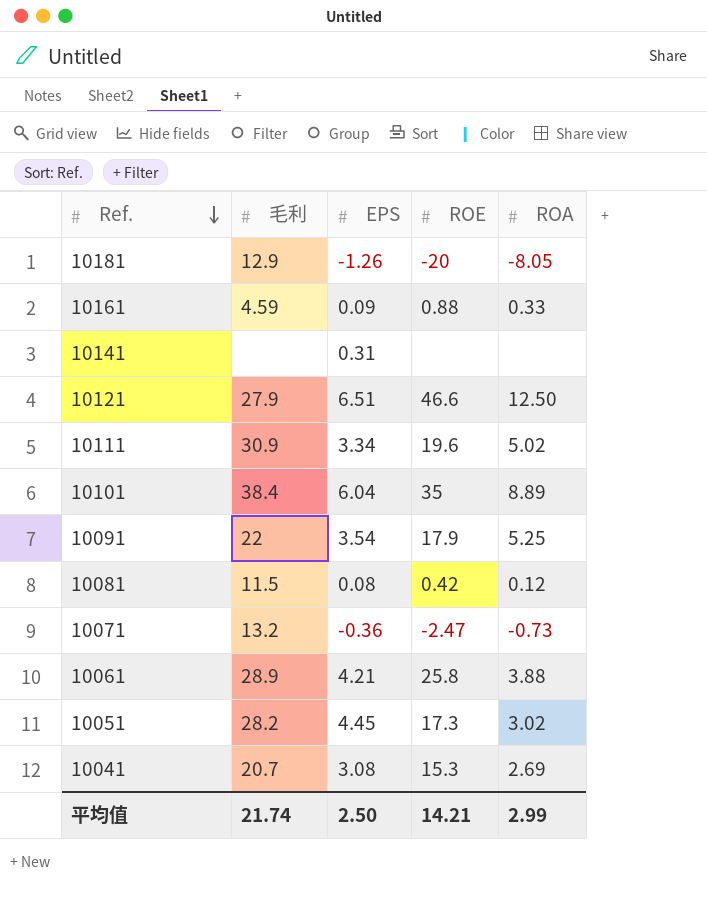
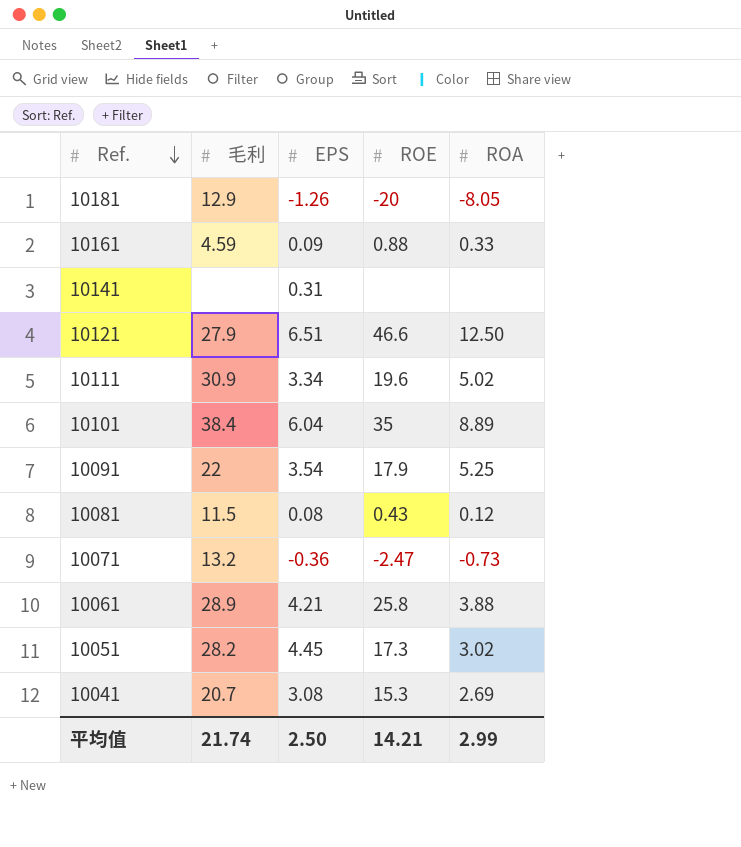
10081 | ROE: 0.42 -> 0.43

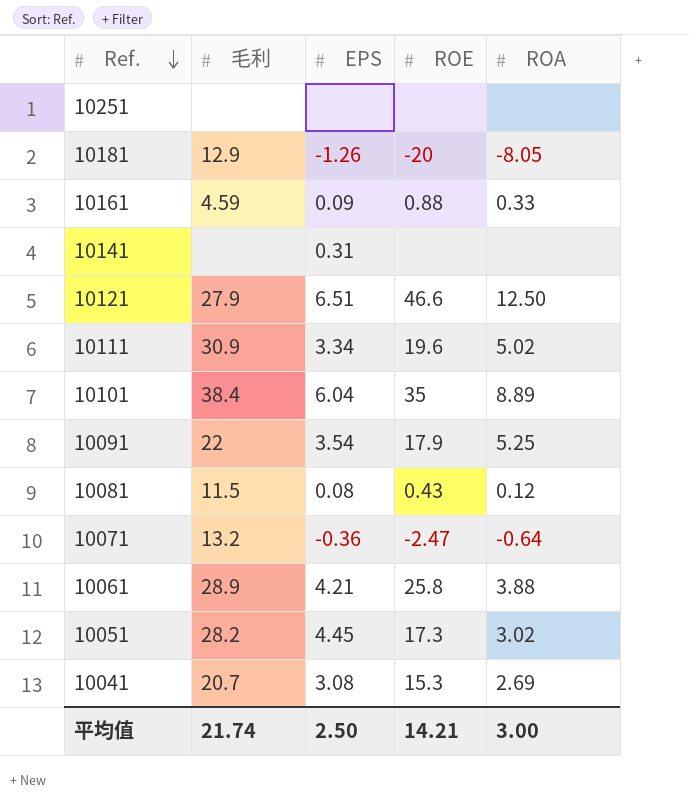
row 10251: none -> none | none | none | none
10071 | ROA: -0.73 -> -0.64
平均值 | ROA: 2.99 -> 3.00

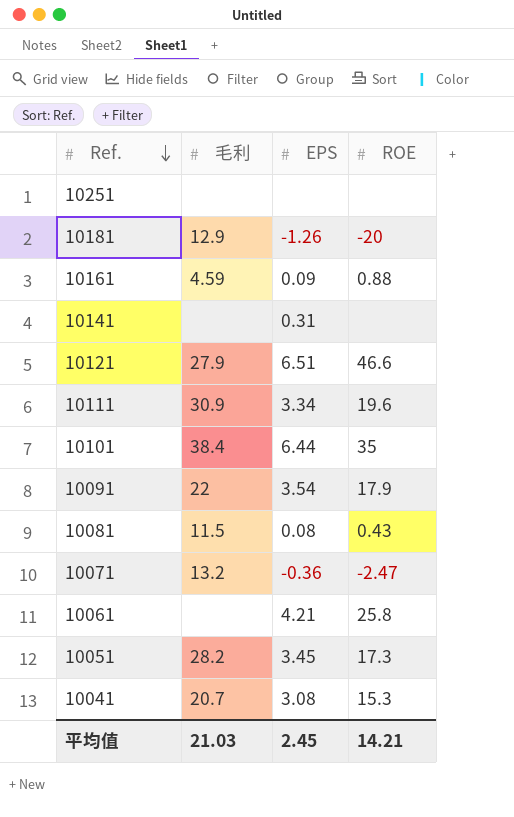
column ROA | position: 5 -> none
10101 | EPS: 6.04 -> 6.44
10061 | 毛利: 28.9 -> none
10051 | EPS: 4.45 -> 3.45
平均值 | 毛利: 21.74 -> 21.03
平均值 | EPS: 2.50 -> 2.45

